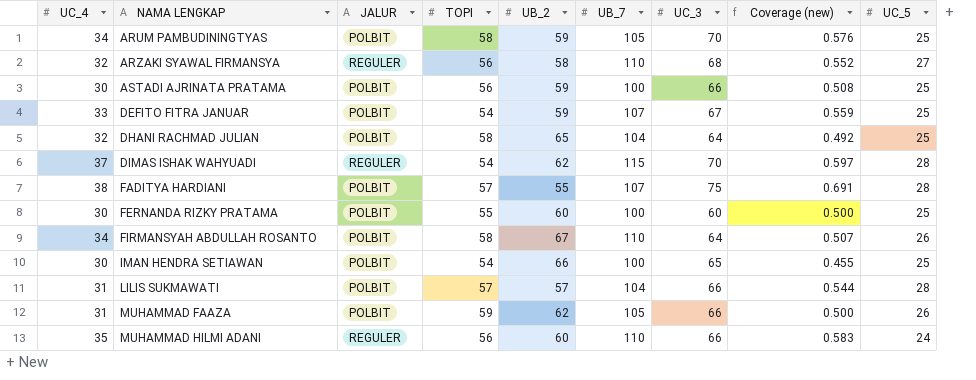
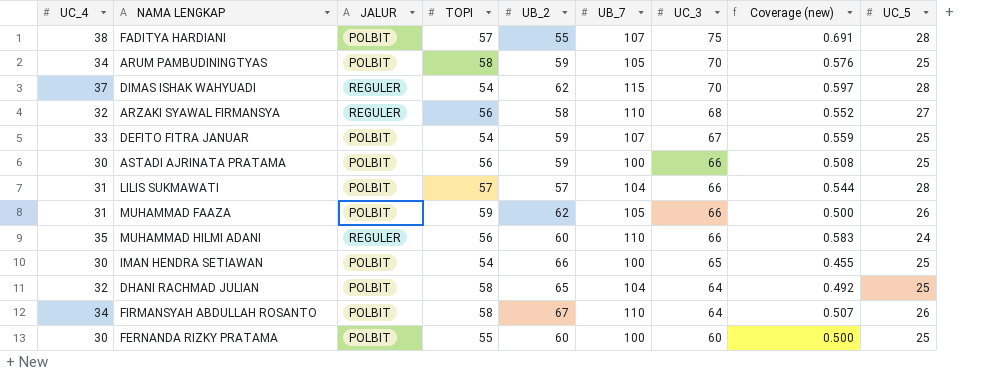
row order: NAMA LENGKAP ascending -> UC_3 descending

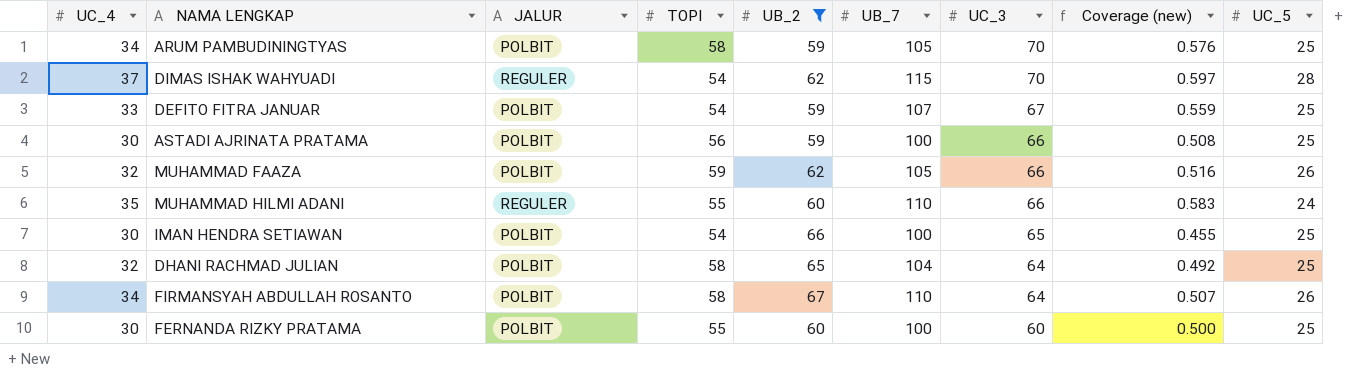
filter: none -> UB_2 >= 59
MUHAMMAD FAAZA | UC_4: 31 -> 32
MUHAMMAD FAAZA | Coverage (new): 0.500 -> 0.516
MUHAMMAD HILMI ADANI | TOPI: 56 -> 55

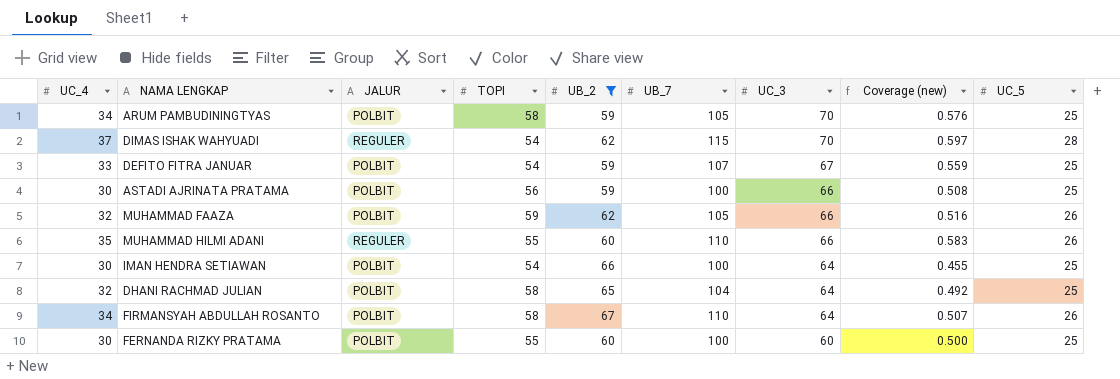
MUHAMMAD HILMI ADANI | UC_5: 24 -> 26
IMAN HENDRA SETIAWAN | UC_3: 65 -> 64

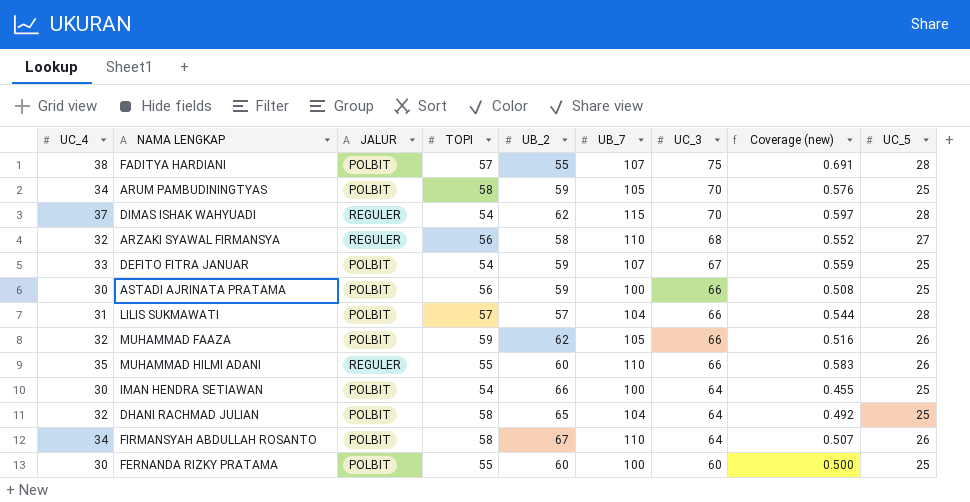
filter: UB_2 >= 59 -> none

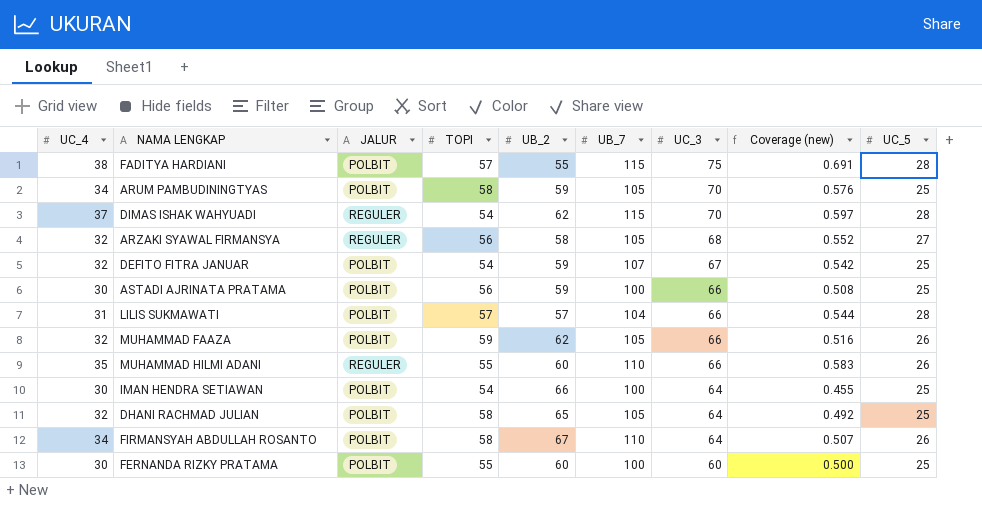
FADITYA HARDIANI | UB_7: 107 -> 115
ARZAKI SYAWAL FIRMANSYA | UB_7: 110 -> 105
DEFITO FITRA JANUAR | UC_4: 33 -> 32
DEFITO FITRA JANUAR | Coverage (new): 0.559 -> 0.542
DHANI RACHMAD JULIAN | UB_7: 104 -> 105

